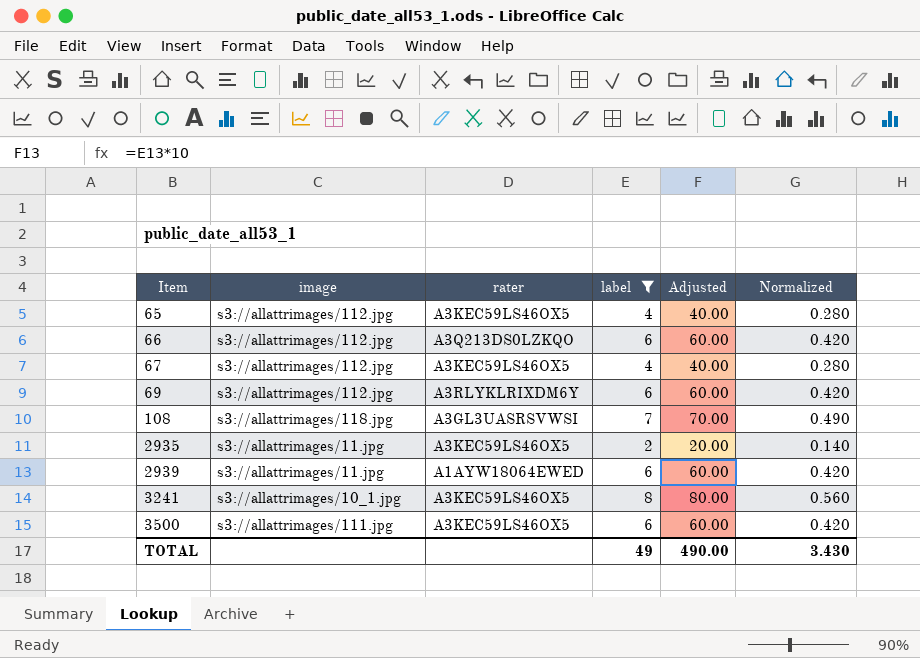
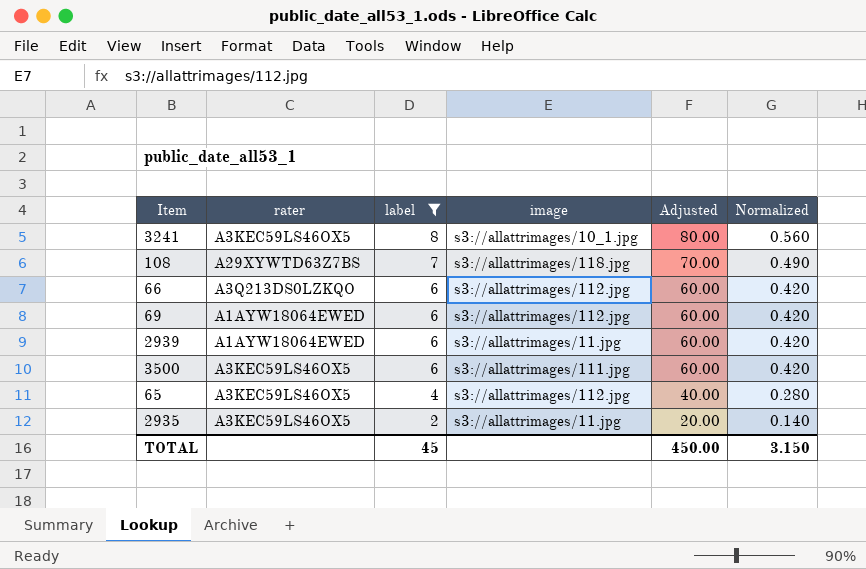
row order: Item ascending -> label descending
column image | position: 2 -> 4
row 67: s3://allattrimages/112.jpg | A3KEC59LS46OX5 | 4 | 40.00 | 0.280 -> none
108 | rater: A3GL3UASRSVWSI -> A29XYWTD63Z7BS
69 | rater: A3RLYKLRIXDM6Y -> A1AYW18064EWED
TOTAL | label: 49 -> 45
TOTAL | Adjusted: 490.00 -> 450.00
TOTAL | Normalized: 3.430 -> 3.150

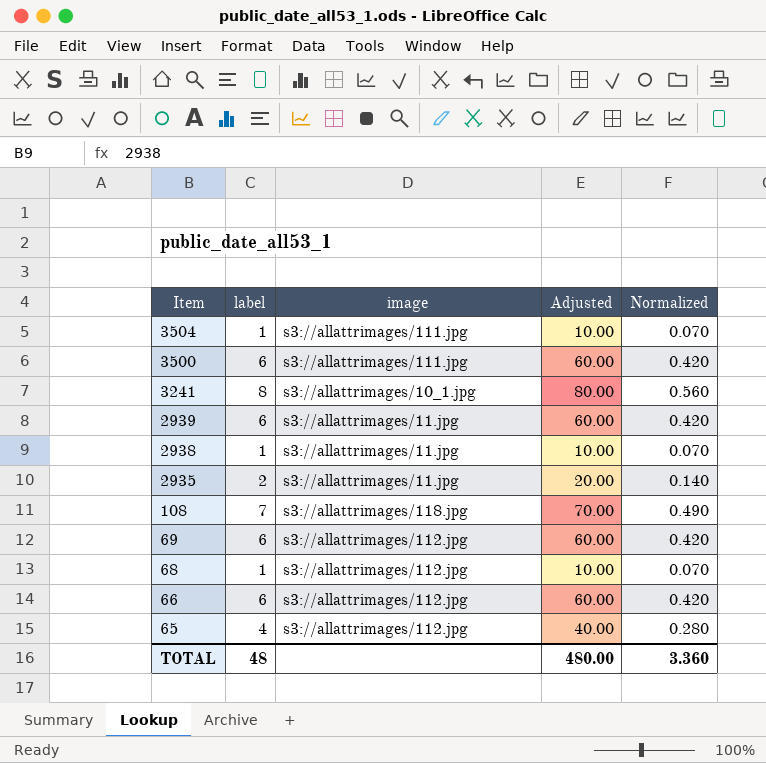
filter: label != 1 -> none
row order: label descending -> Item descending
column rater | position: 2 -> none
TOTAL | label: 45 -> 48
TOTAL | Adjusted: 450.00 -> 480.00
TOTAL | Normalized: 3.150 -> 3.360

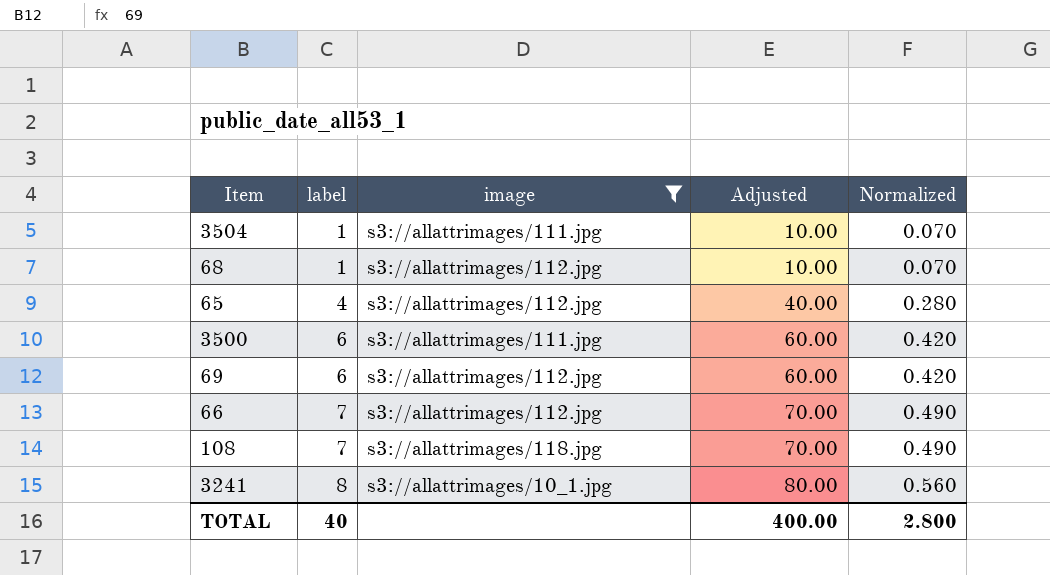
filter: none -> image != s3://allattrimages/11.jpg
row order: Item descending -> label ascending
66 | label: 6 -> 7
66 | Adjusted: 60.00 -> 70.00
66 | Normalized: 0.420 -> 0.490
TOTAL | label: 48 -> 40
TOTAL | Adjusted: 480.00 -> 400.00
TOTAL | Normalized: 3.360 -> 2.800

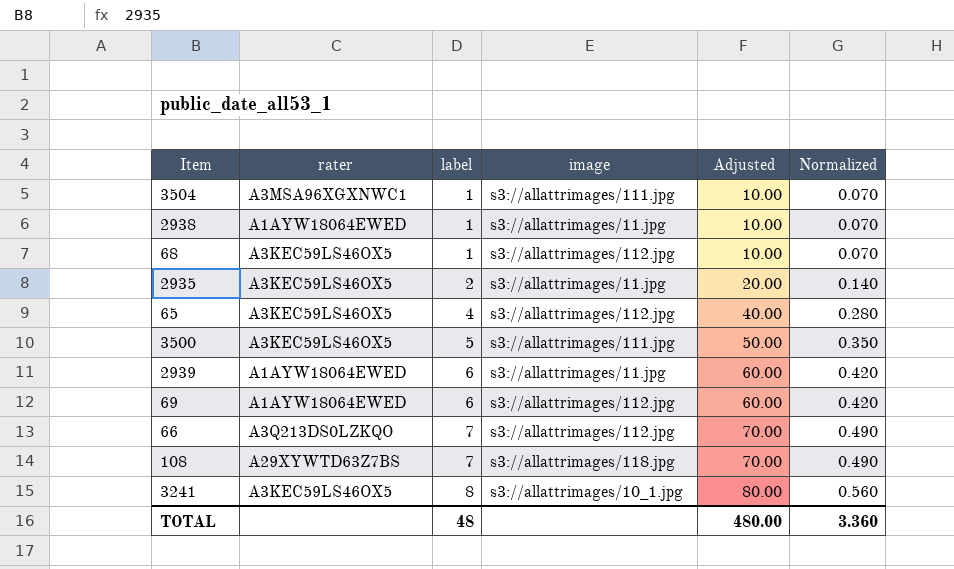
filter: image != s3://allattrimages/11.jpg -> none
column rater | position: none -> 2
3500 | label: 6 -> 5
3500 | Adjusted: 60.00 -> 50.00
3500 | Normalized: 0.420 -> 0.350
TOTAL | label: 40 -> 48
TOTAL | Adjusted: 400.00 -> 480.00
TOTAL | Normalized: 2.800 -> 3.360

